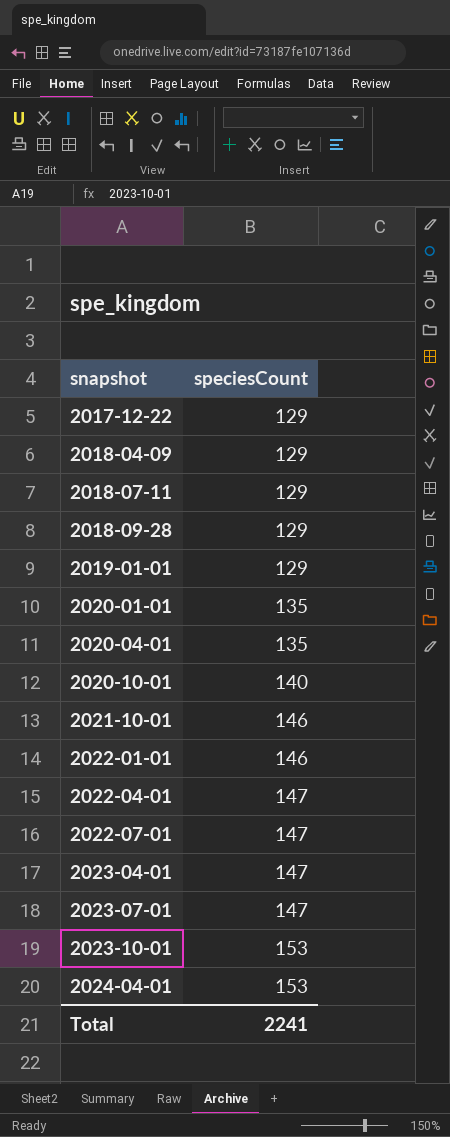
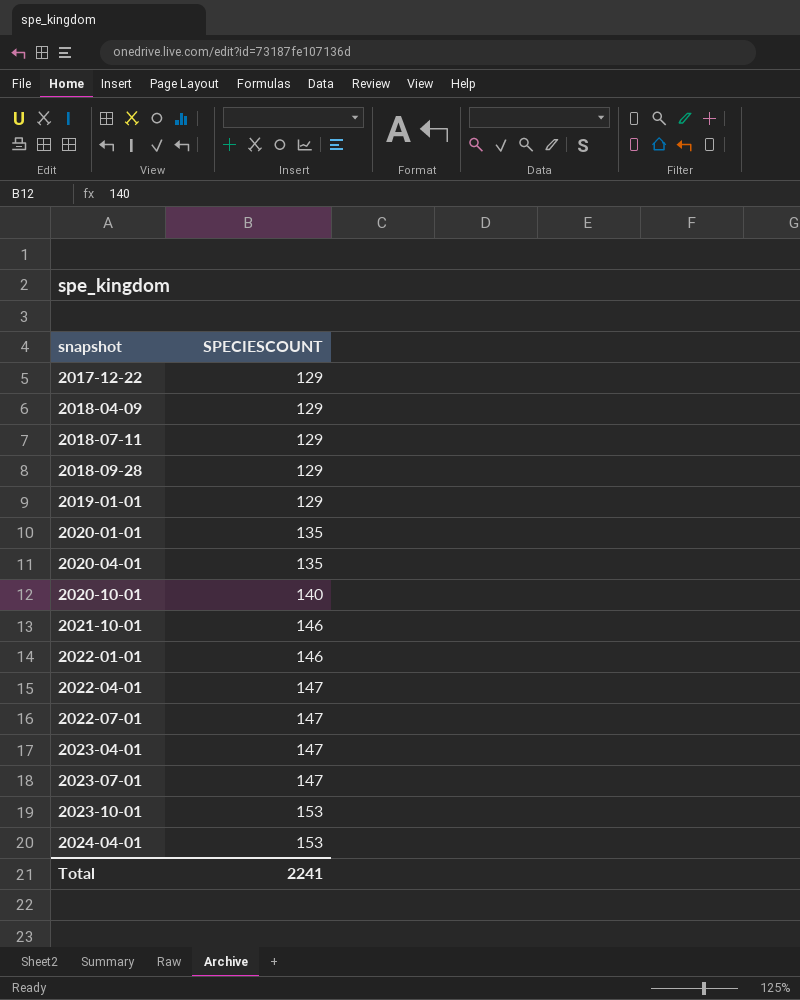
column name: speciesCount -> SPECIESCOUNT

